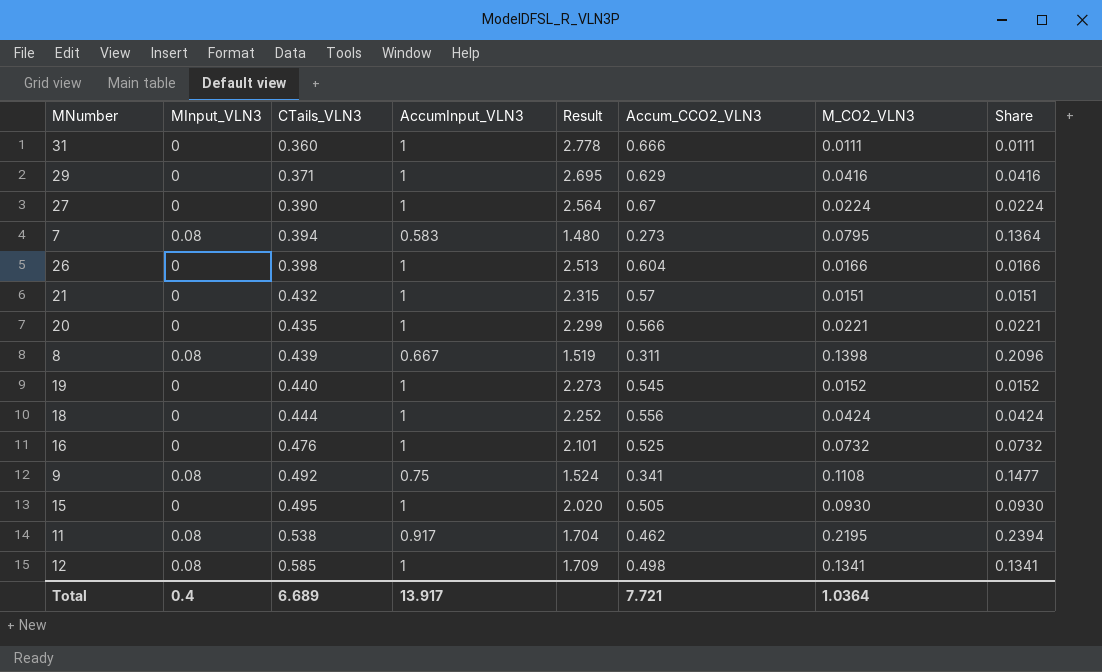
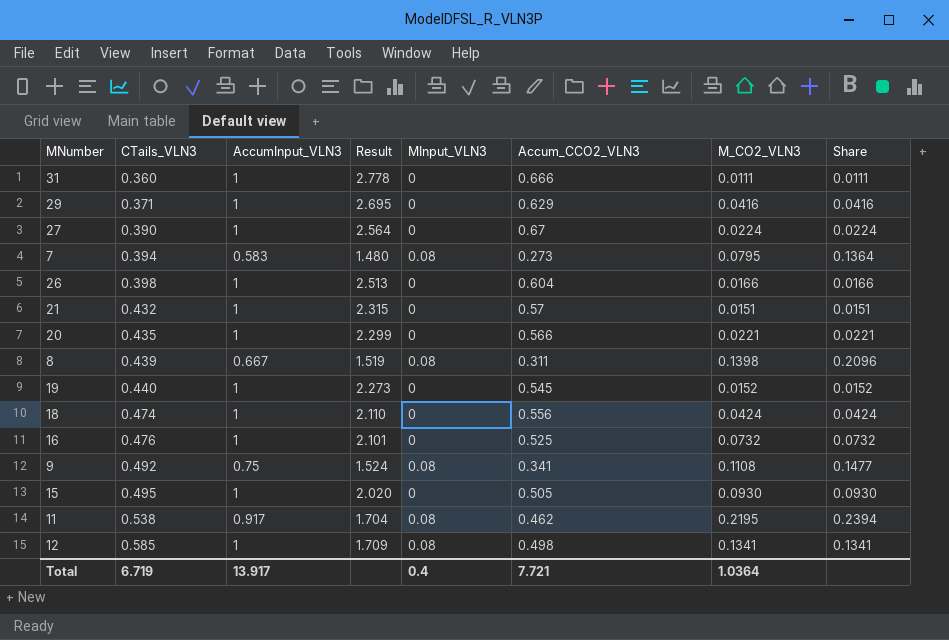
column MInput_VLN3 | position: 2 -> 5
18 | CTails_VLN3: 0.444 -> 0.474
18 | Result: 2.252 -> 2.110
Total | CTails_VLN3: 6.689 -> 6.719

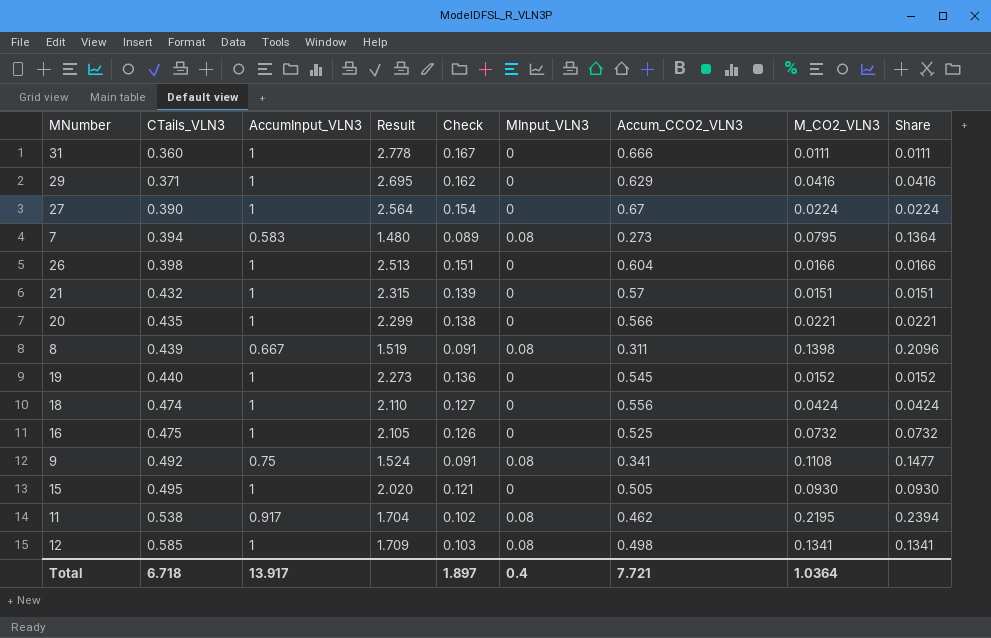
column Check | formula: none -> [Result] * 0.06
16 | CTails_VLN3: 0.476 -> 0.475
16 | Result: 2.101 -> 2.105
Total | CTails_VLN3: 6.719 -> 6.718

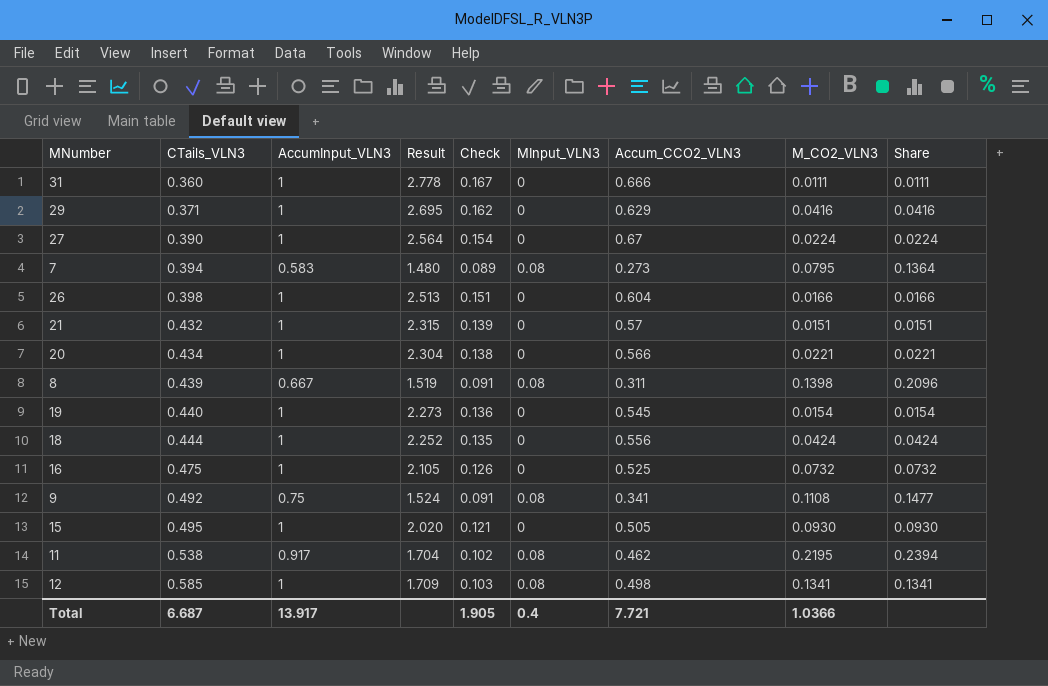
20 | CTails_VLN3: 0.435 -> 0.434
20 | Result: 2.299 -> 2.304
19 | M_CO2_VLN3: 0.0152 -> 0.0154
19 | Share: 0.0152 -> 0.0154
18 | CTails_VLN3: 0.474 -> 0.444
18 | Result: 2.110 -> 2.252
18 | Check: 0.127 -> 0.135
Total | CTails_VLN3: 6.718 -> 6.687
Total | Check: 1.897 -> 1.905
Total | M_CO2_VLN3: 1.0364 -> 1.0366

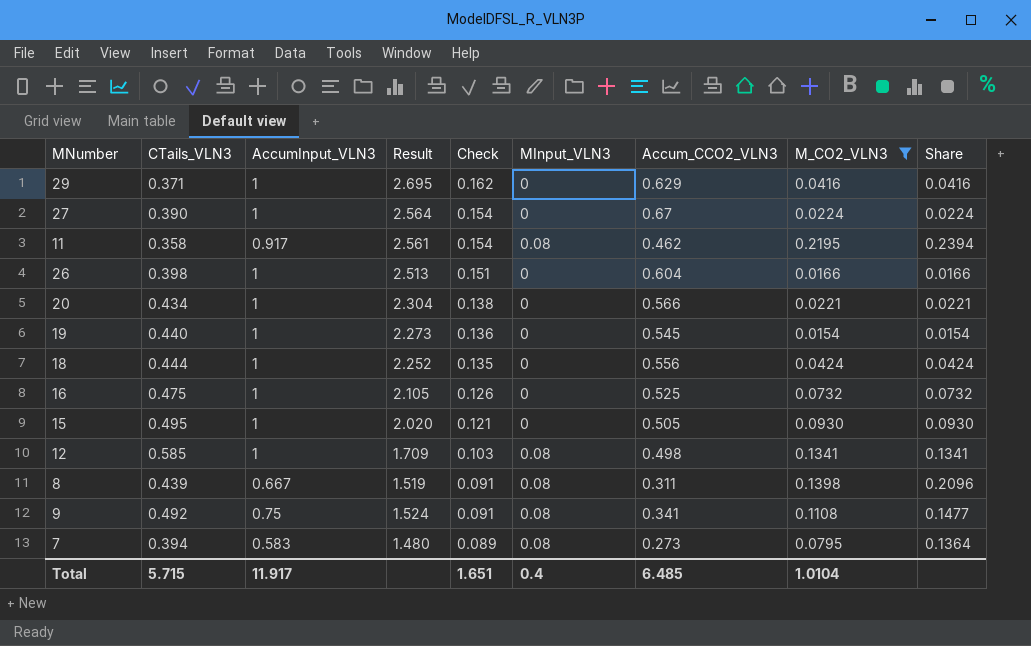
filter: none -> M_CO2_VLN3 >= 0.0154
row order: CTails_VLN3 ascending -> Check descending
11 | CTails_VLN3: 0.538 -> 0.358
11 | Result: 1.704 -> 2.561
11 | Check: 0.102 -> 0.154
Total | CTails_VLN3: 6.687 -> 5.715
Total | AccumInput_VLN3: 13.917 -> 11.917
Total | Check: 1.905 -> 1.651
Total | Accum_CCO2_VLN3: 7.721 -> 6.485
Total | M_CO2_VLN3: 1.0366 -> 1.0104

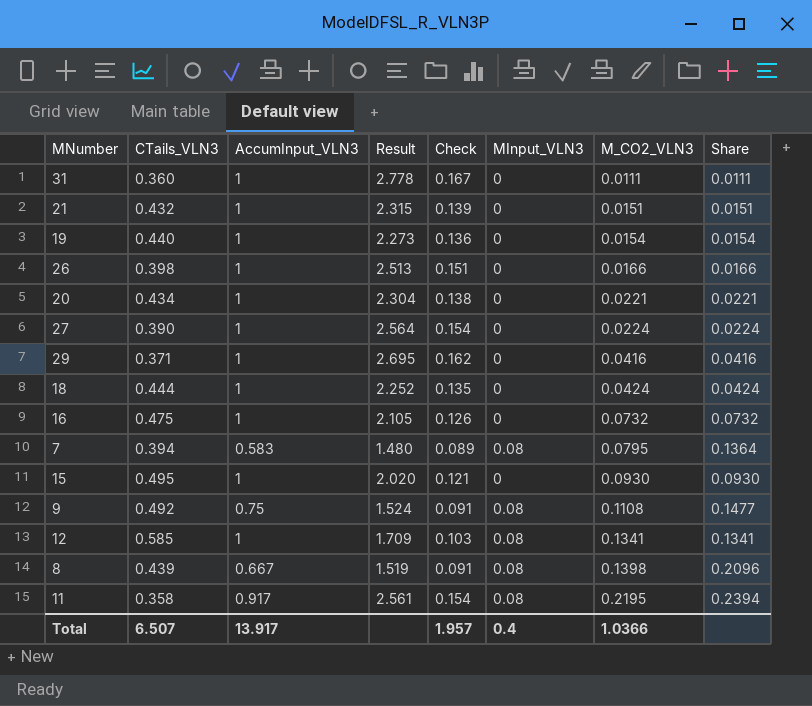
filter: M_CO2_VLN3 >= 0.0154 -> none
row order: Check descending -> M_CO2_VLN3 ascending
column Accum_CCO2_VLN3 | position: 7 -> none
Total | CTails_VLN3: 5.715 -> 6.507
Total | AccumInput_VLN3: 11.917 -> 13.917
Total | Check: 1.651 -> 1.957
Total | M_CO2_VLN3: 1.0104 -> 1.0366

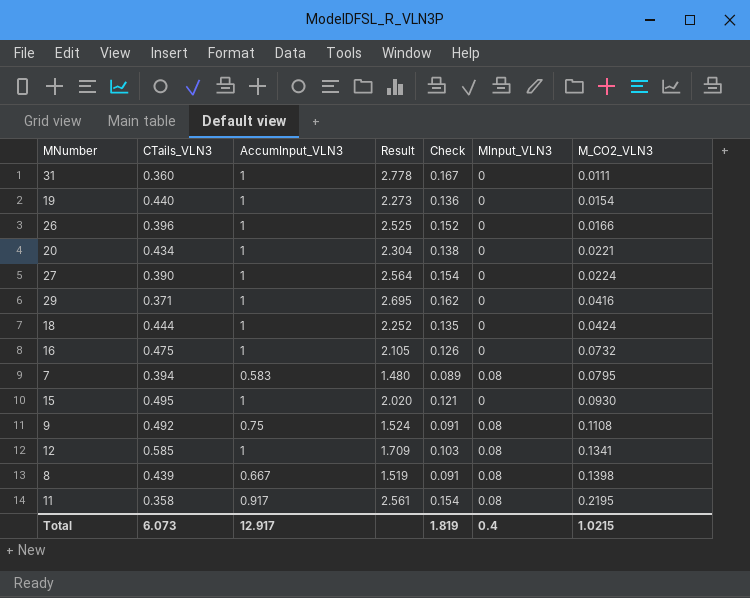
column Share | formula: [M_CO2_VLN3] / [AccumInput_VLN3] -> none
row 21: 0.432 | 1 | 2.315 | 0.139 | 0 | 0.0151 | 0.0151 -> none
26 | CTails_VLN3: 0.398 -> 0.396
26 | Result: 2.513 -> 2.525
26 | Check: 0.151 -> 0.152
Total | CTails_VLN3: 6.507 -> 6.073
Total | AccumInput_VLN3: 13.917 -> 12.917
Total | Check: 1.957 -> 1.819
Total | M_CO2_VLN3: 1.0366 -> 1.0215

